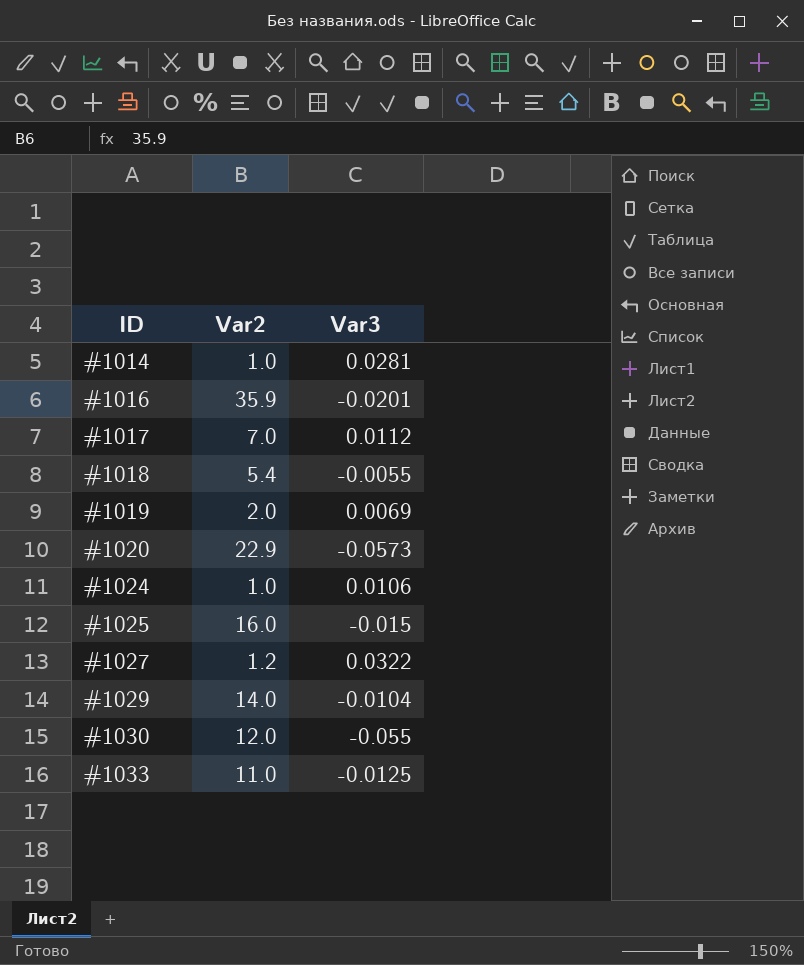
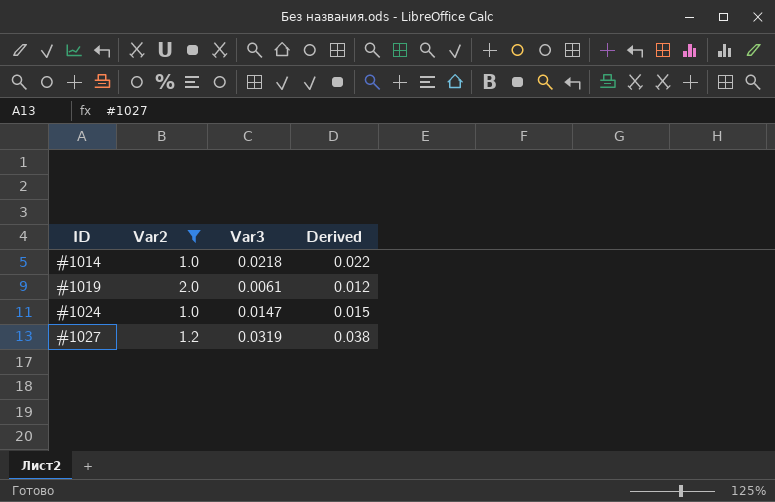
filter: none -> Var2 <= 2.0
column Derived | formula: none -> [Var2] * [Var3]
#1014 | Var3: 0.0281 -> 0.0218
#1019 | Var3: 0.0069 -> 0.0061
#1024 | Var3: 0.0106 -> 0.0147
#1027 | Var3: 0.0322 -> 0.0319

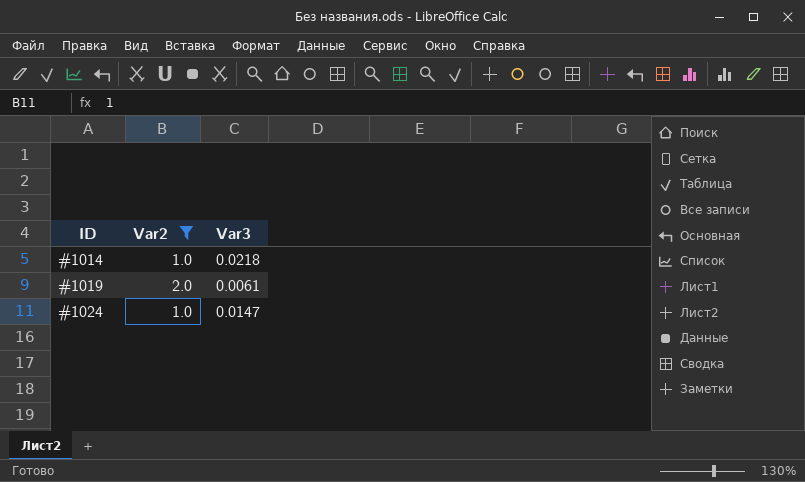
column Derived | formula: [Var2] * [Var3] -> none
row #1027: 1.2 | 0.0319 | 0.038 -> none

